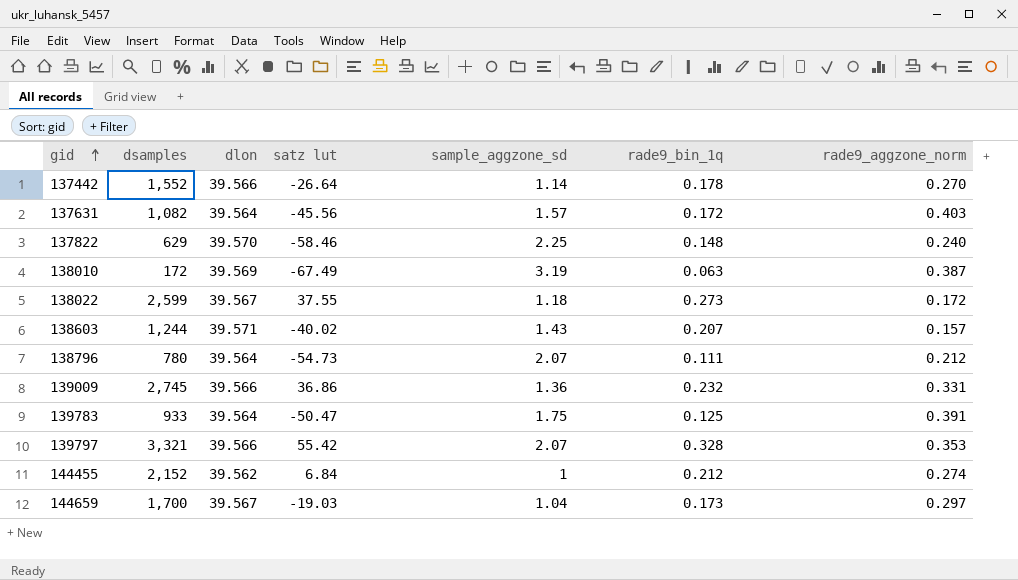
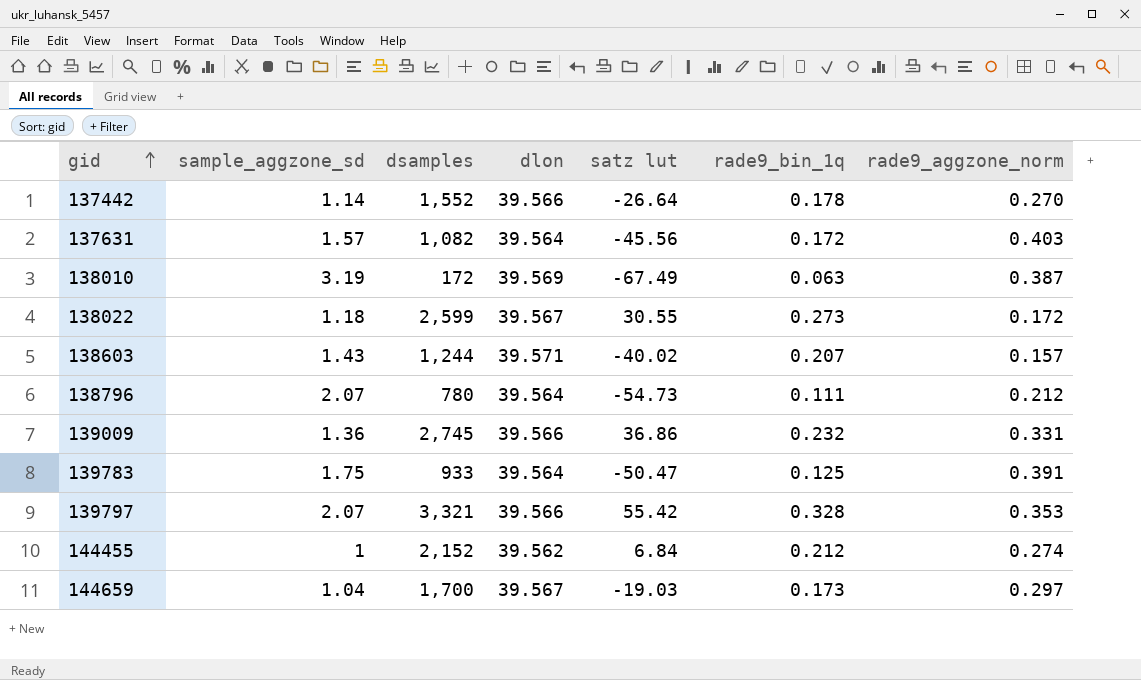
column sample_aggzone_sd | position: 5 -> 2
row 137822: 629 | 39.570 | -58.46 | 2.25 | 0.148 | 0.240 -> none
138022 | satz lut: 37.55 -> 30.55

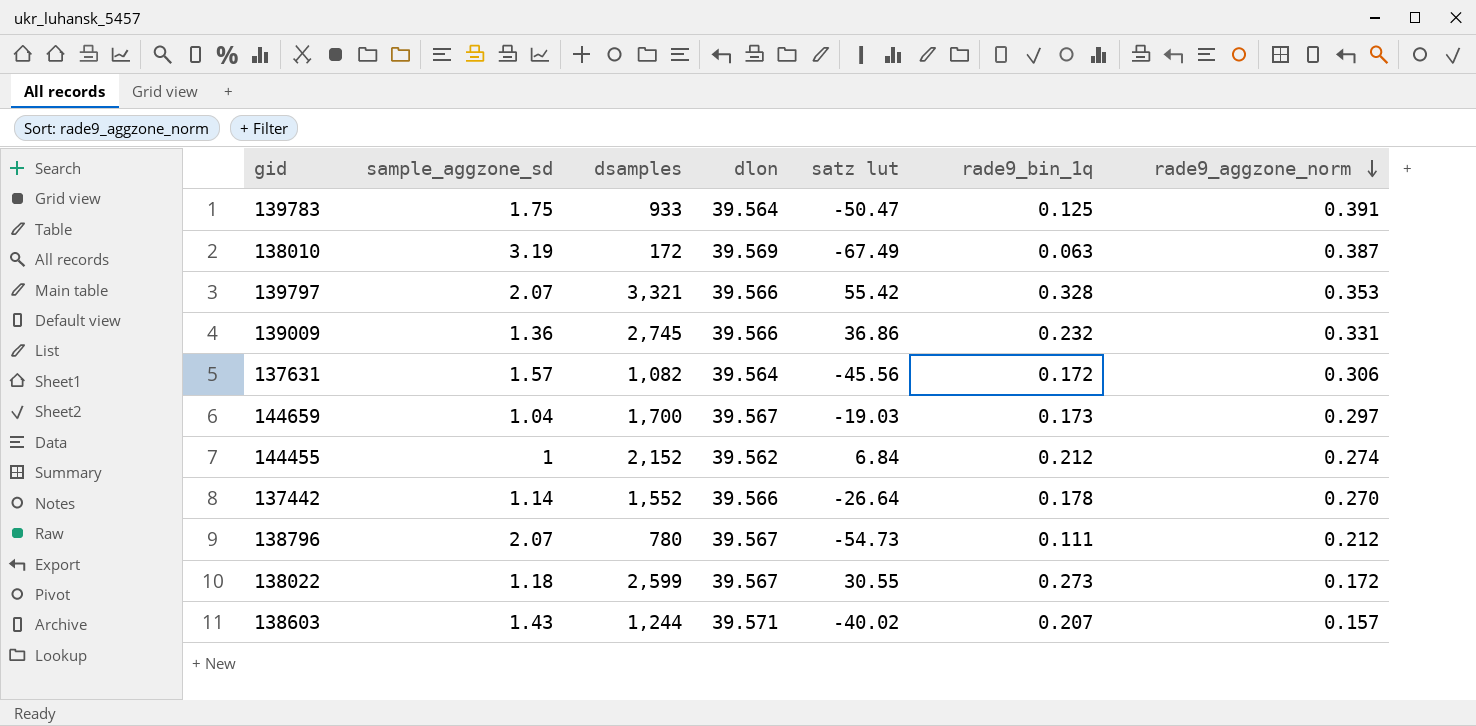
row order: gid ascending -> rade9_aggzone_norm descending
137631 | rade9_aggzone_norm: 0.403 -> 0.306
138796 | dlon: 39.564 -> 39.567

